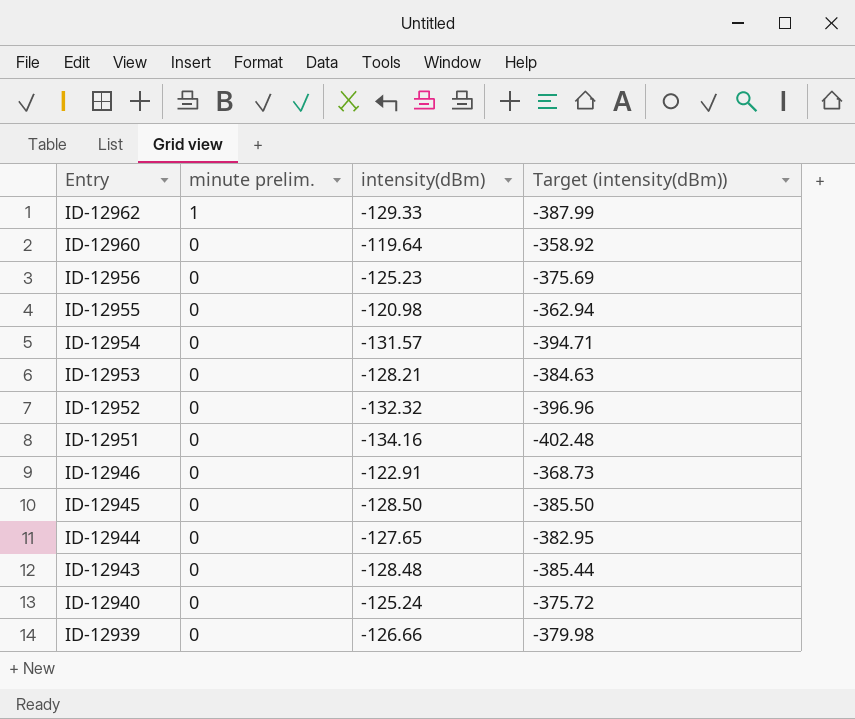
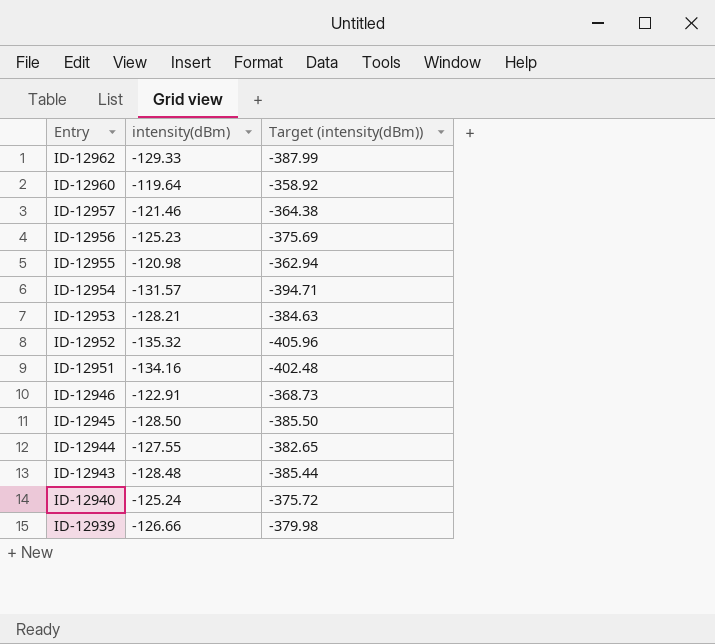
column minute prelim. | position: 2 -> none
row ID-12957: none -> -121.46 | -364.38
ID-12952 | intensity(dBm): -132.32 -> -135.32
ID-12952 | Target (intensity(dBm)): -396.96 -> -405.96
ID-12944 | intensity(dBm): -127.65 -> -127.55
ID-12944 | Target (intensity(dBm)): -382.95 -> -382.65

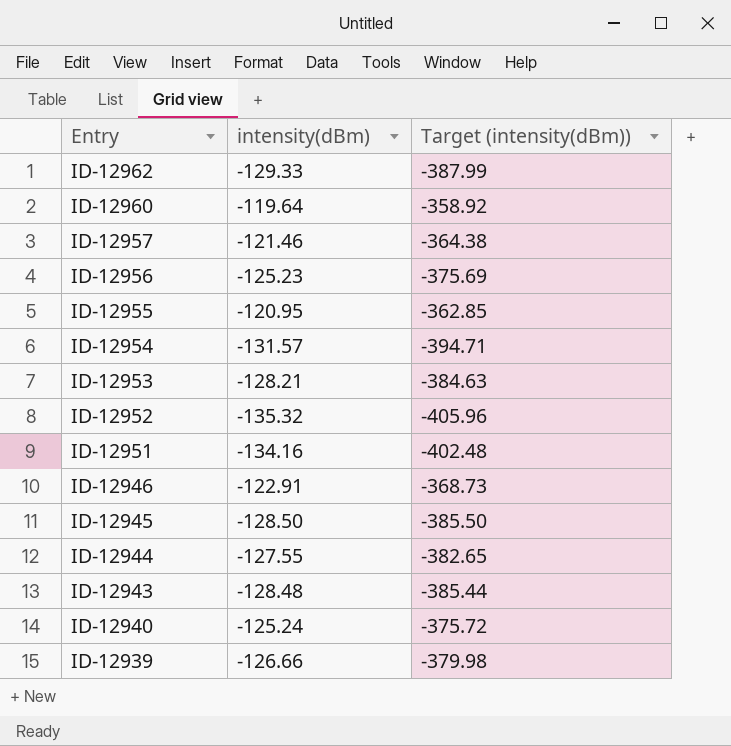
ID-12955 | intensity(dBm): -120.98 -> -120.95
ID-12955 | Target (intensity(dBm)): -362.94 -> -362.85

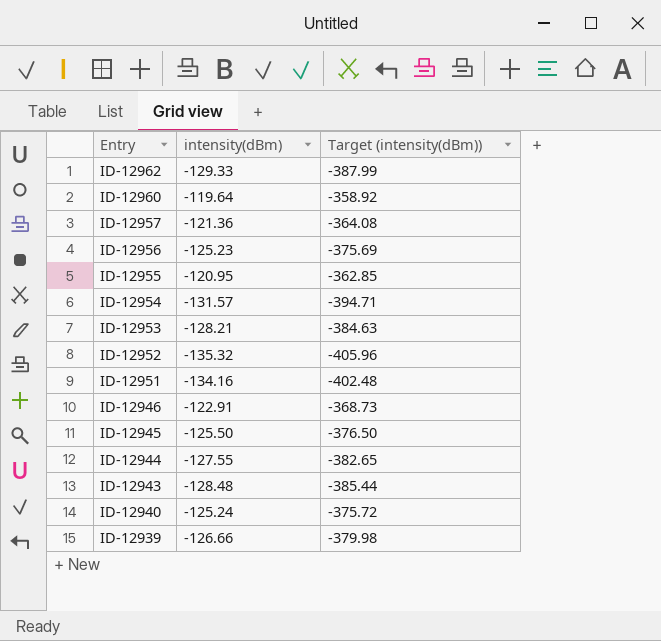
ID-12957 | intensity(dBm): -121.46 -> -121.36
ID-12957 | Target (intensity(dBm)): -364.38 -> -364.08
ID-12945 | intensity(dBm): -128.50 -> -125.50
ID-12945 | Target (intensity(dBm)): -385.50 -> -376.50

